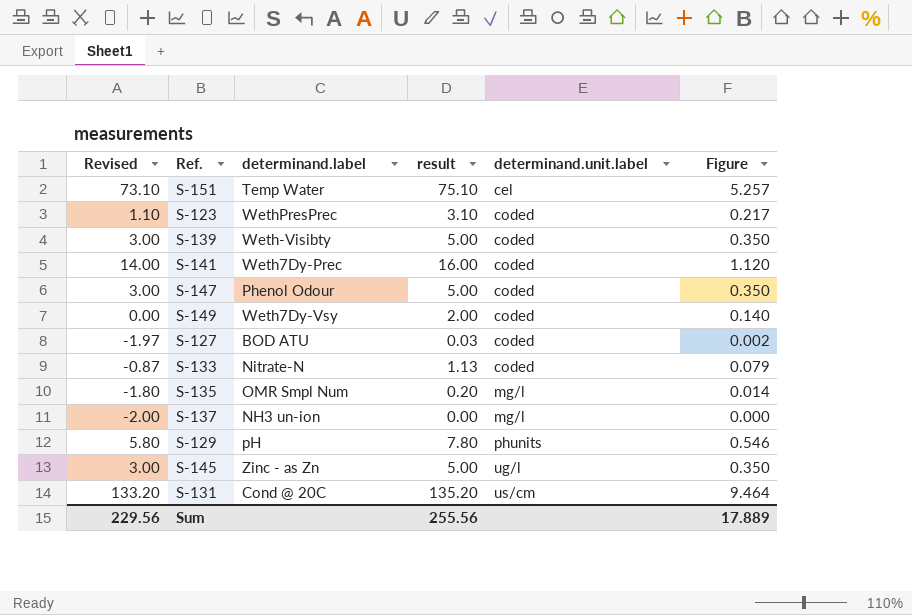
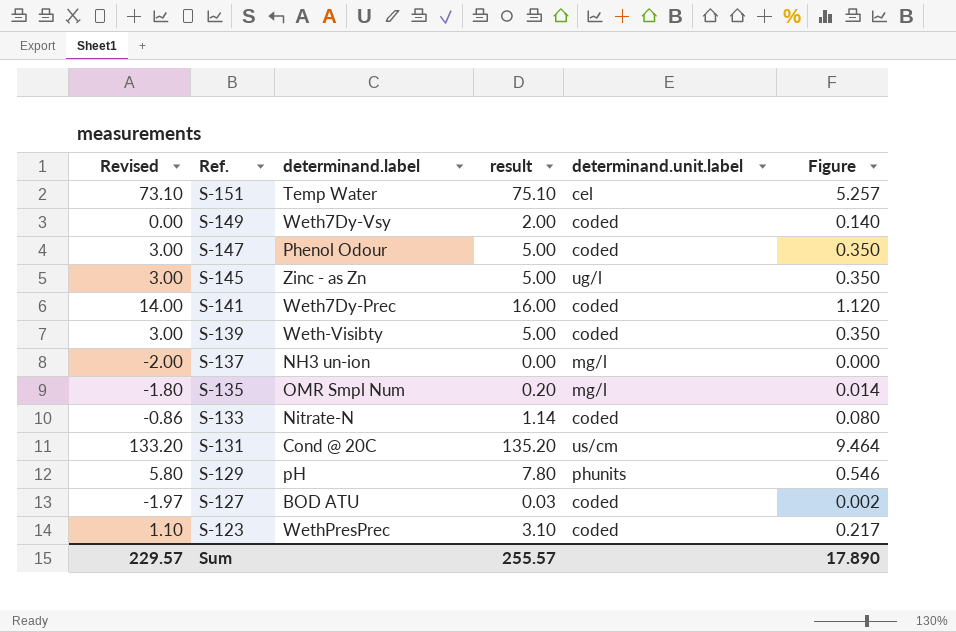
row order: determinand.unit.label ascending -> Ref. descending
S-133 | Revised: -0.87 -> -0.86
S-133 | result: 1.13 -> 1.14
S-133 | Figure: 0.079 -> 0.080
Sum | Revised: 229.56 -> 229.57
Sum | result: 255.56 -> 255.57
Sum | Figure: 17.889 -> 17.890

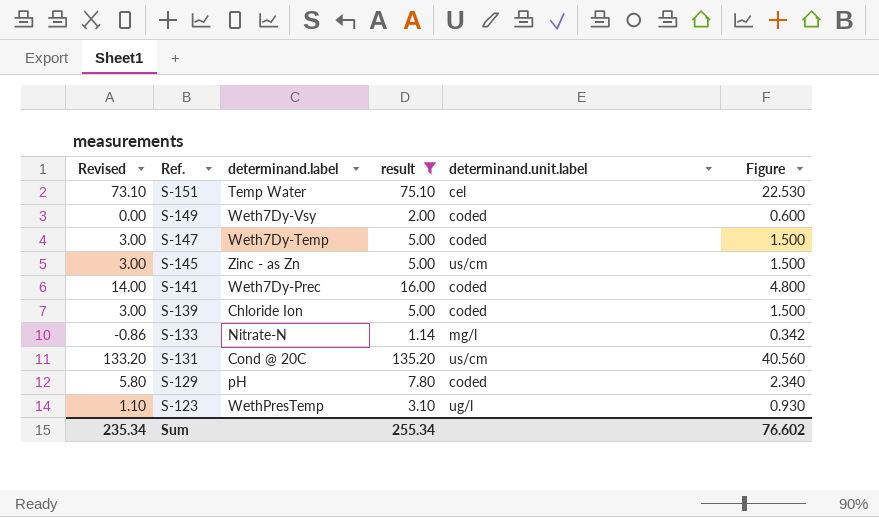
filter: none -> result >= 1.14
column Figure | formula: [result] * 0.07 -> [result] * 0.3
S-147 | determinand.label: Phenol Odour -> Weth7Dy-Temp
S-145 | determinand.unit.label: ug/l -> us/cm
S-139 | determinand.label: Weth-Visibty -> Chloride Ion
S-133 | determinand.unit.label: coded -> mg/l
S-129 | determinand.unit.label: phunits -> coded
S-123 | determinand.label: WethPresPrec -> WethPresTemp
S-123 | determinand.unit.label: coded -> ug/l
Sum | Revised: 229.57 -> 235.34
Sum | result: 255.57 -> 255.34
Sum | Figure: 17.890 -> 76.602

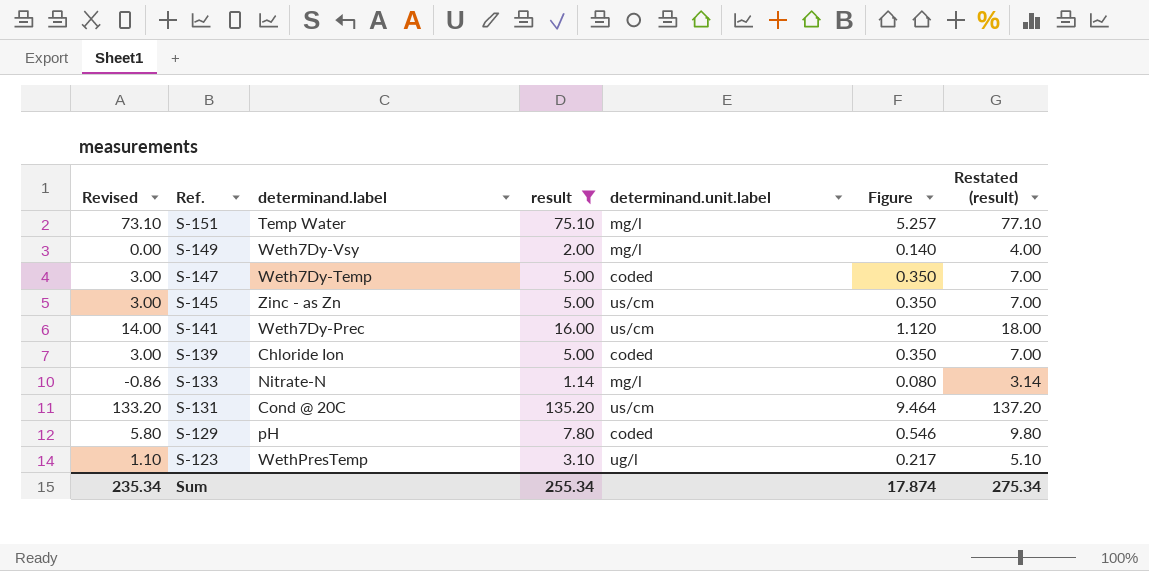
column Figure | formula: [result] * 0.3 -> [result] * 0.07
column Restated (result) | formula: none -> [result] + 2
S-151 | determinand.unit.label: cel -> mg/l
S-149 | determinand.unit.label: coded -> mg/l
S-141 | determinand.unit.label: coded -> us/cm
Sum | Figure: 76.602 -> 17.874

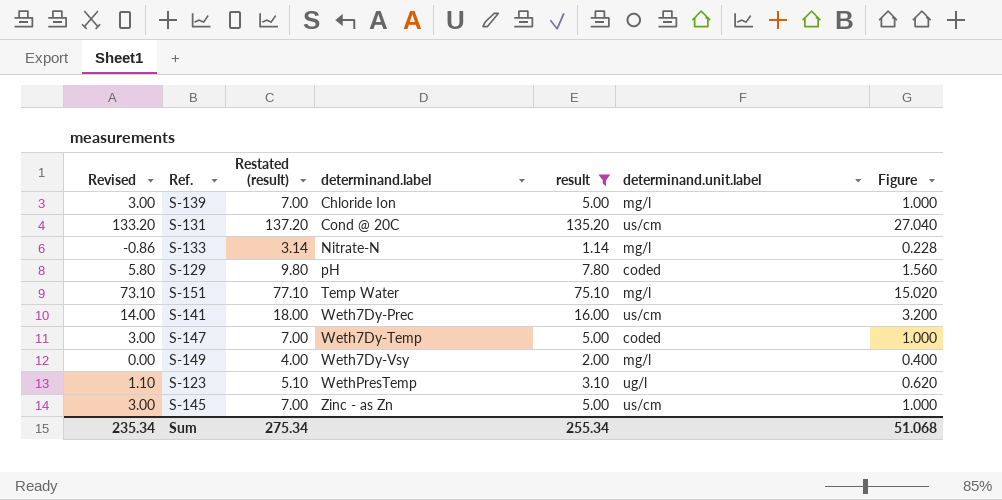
row order: Ref. descending -> determinand.label ascending
column Restated (result) | position: 7 -> 3
column Figure | formula: [result] * 0.07 -> [result] * 0.2
S-139 | determinand.unit.label: coded -> mg/l
Sum | Figure: 17.874 -> 51.068

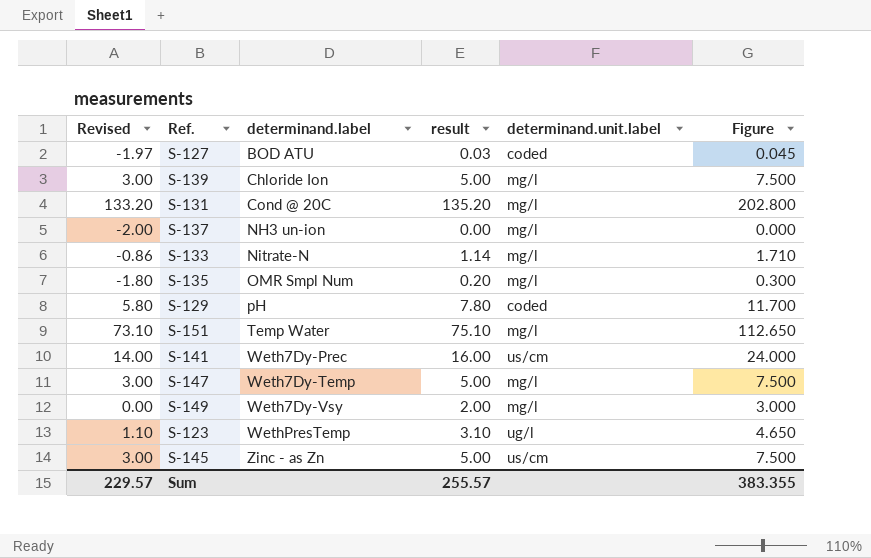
filter: result >= 1.14 -> none
column Restated (result) | formula: [result] + 2 -> none
column Figure | formula: [result] * 0.2 -> [result] * 1.5
S-131 | determinand.unit.label: us/cm -> mg/l
S-147 | determinand.unit.label: coded -> mg/l
Sum | Revised: 235.34 -> 229.57
Sum | result: 255.34 -> 255.57
Sum | Figure: 51.068 -> 383.355

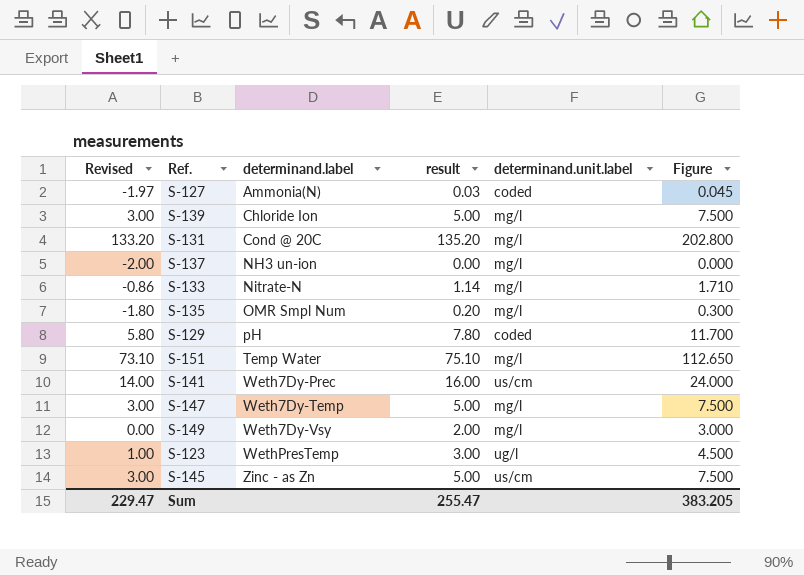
S-127 | determinand.label: BOD ATU -> Ammonia(N)
S-123 | Revised: 1.10 -> 1.00
S-123 | result: 3.10 -> 3.00
S-123 | Figure: 4.650 -> 4.500
Sum | Revised: 229.57 -> 229.47
Sum | result: 255.57 -> 255.47
Sum | Figure: 383.355 -> 383.205

